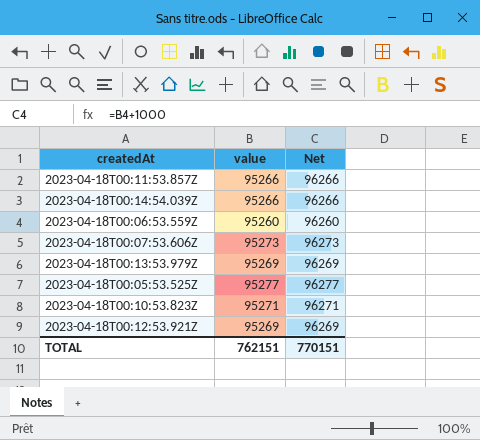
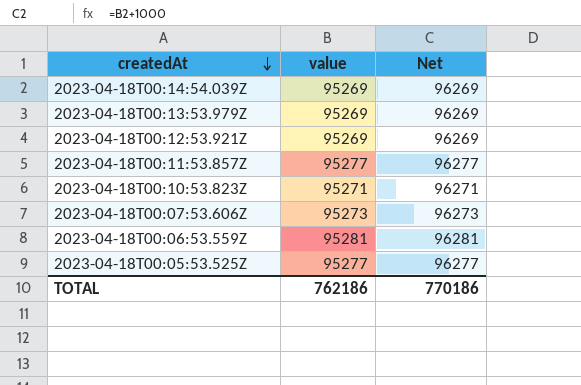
row order: none -> createdAt descending
2023-04-18T00:14:54.039Z | value: 95266 -> 95269
2023-04-18T00:14:54.039Z | Net: 96266 -> 96269
2023-04-18T00:11:53.857Z | value: 95266 -> 95277
2023-04-18T00:11:53.857Z | Net: 96266 -> 96277
2023-04-18T00:06:53.559Z | value: 95260 -> 95281
2023-04-18T00:06:53.559Z | Net: 96260 -> 96281
TOTAL | value: 762151 -> 762186
TOTAL | Net: 770151 -> 770186

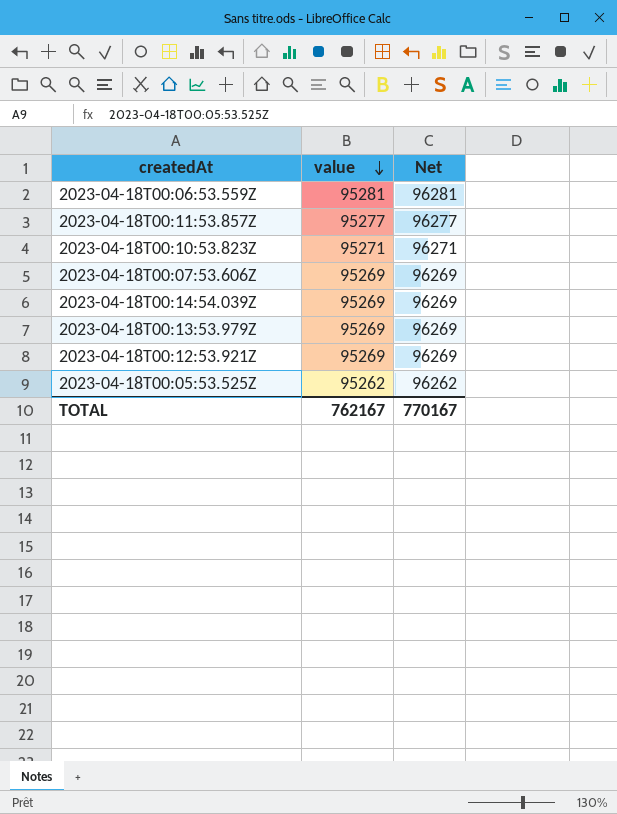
row order: createdAt descending -> value descending
2023-04-18T00:07:53.606Z | value: 95273 -> 95269
2023-04-18T00:07:53.606Z | Net: 96273 -> 96269
2023-04-18T00:05:53.525Z | value: 95277 -> 95262
2023-04-18T00:05:53.525Z | Net: 96277 -> 96262
TOTAL | value: 762186 -> 762167
TOTAL | Net: 770186 -> 770167

